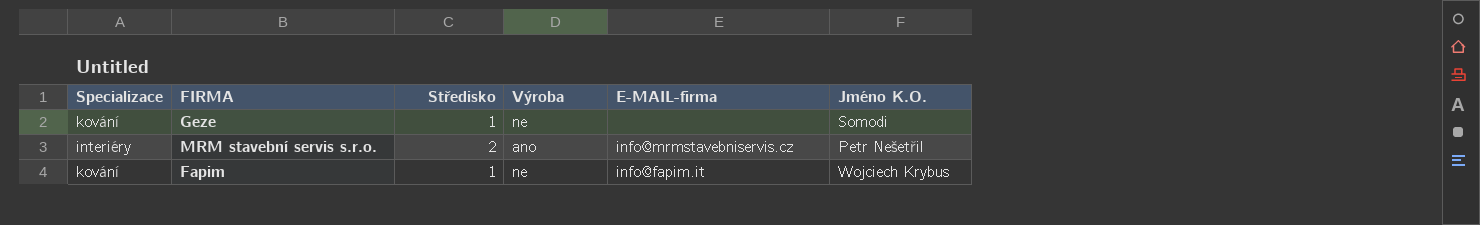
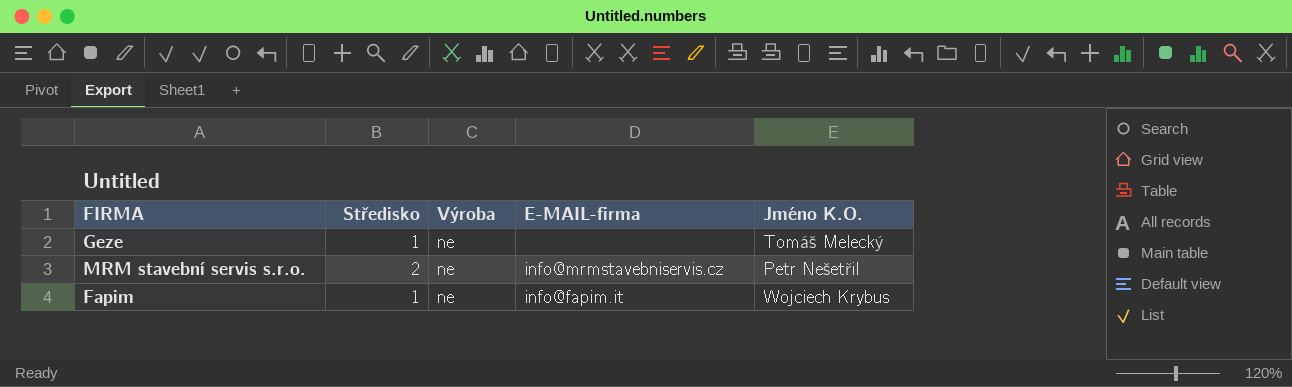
column Specializace | position: 1 -> none
Geze | Jméno K.O.: Somodi -> Tomáš Melecký
MRM stavební servis s.r.o. | Výroba: ano -> ne

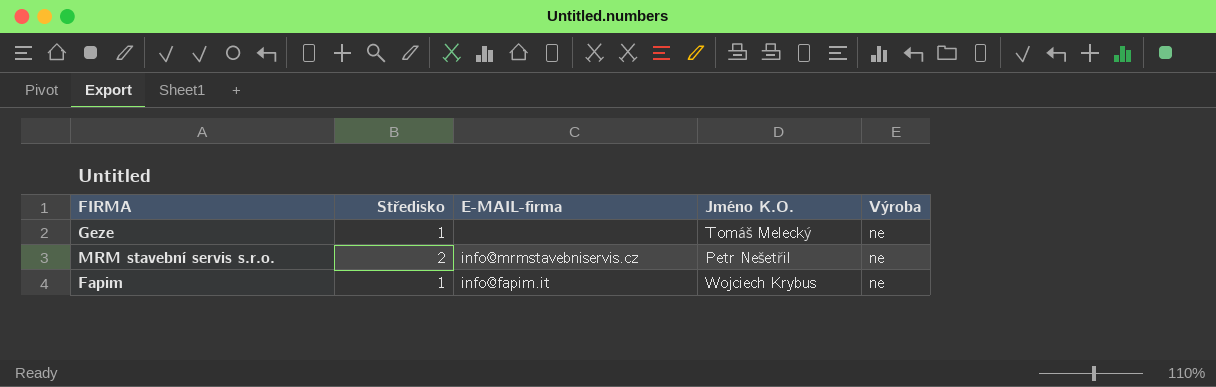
column Výroba | position: 3 -> 5

